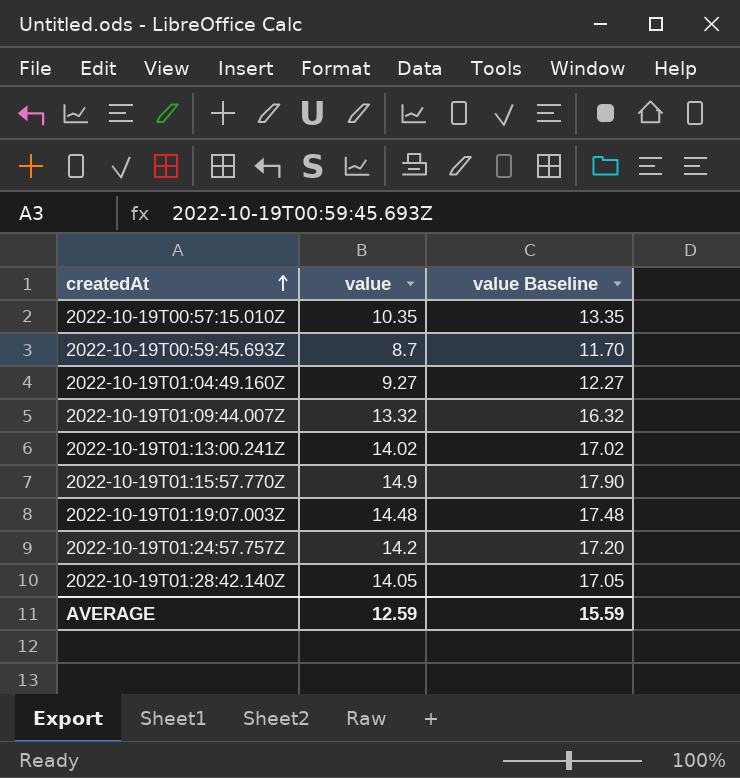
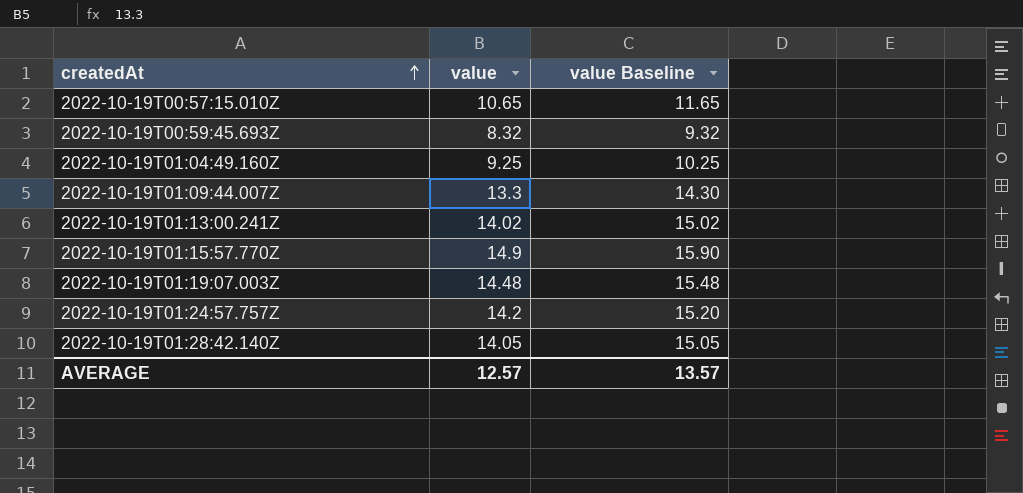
column value Baseline | formula: [value] + 3 -> [value] + 1
2022-10-19T00:57:15.010Z | value: 10.35 -> 10.65
2022-10-19T00:59:45.693Z | value: 8.7 -> 8.32
2022-10-19T01:04:49.160Z | value: 9.27 -> 9.25
2022-10-19T01:09:44.007Z | value: 13.32 -> 13.3
AVERAGE | value: 12.59 -> 12.57
AVERAGE | value Baseline: 15.59 -> 13.57

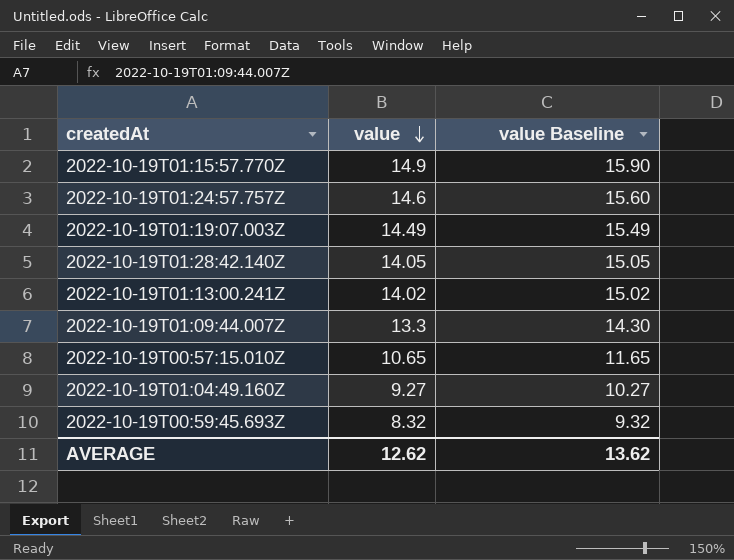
row order: createdAt ascending -> value descending
2022-10-19T01:24:57.757Z | value: 14.2 -> 14.6
2022-10-19T01:24:57.757Z | value Baseline: 15.20 -> 15.60
2022-10-19T01:19:07.003Z | value: 14.48 -> 14.49
2022-10-19T01:19:07.003Z | value Baseline: 15.48 -> 15.49
2022-10-19T01:04:49.160Z | value: 9.25 -> 9.27
2022-10-19T01:04:49.160Z | value Baseline: 10.25 -> 10.27
AVERAGE | value: 12.57 -> 12.62
AVERAGE | value Baseline: 13.57 -> 13.62

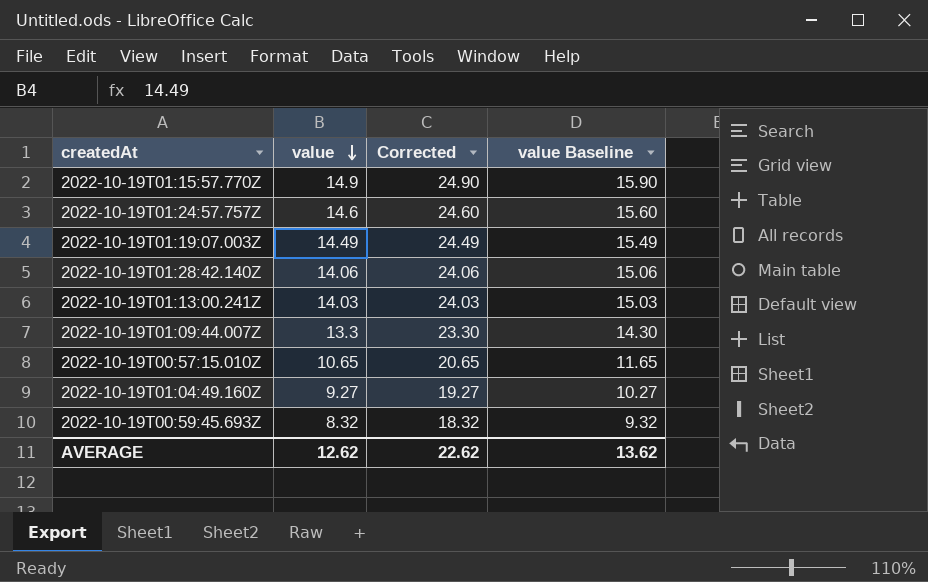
column Corrected | formula: none -> [value] + 10
2022-10-19T01:28:42.140Z | value: 14.05 -> 14.06
2022-10-19T01:28:42.140Z | value Baseline: 15.05 -> 15.06
2022-10-19T01:13:00.241Z | value: 14.02 -> 14.03
2022-10-19T01:13:00.241Z | value Baseline: 15.02 -> 15.03

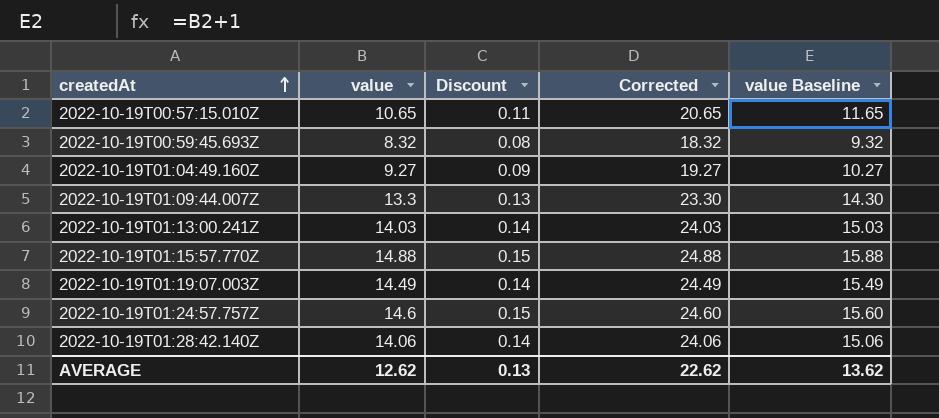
row order: value descending -> createdAt ascending
column Discount | formula: none -> [value] * 0.01
2022-10-19T01:15:57.770Z | value: 14.9 -> 14.88
2022-10-19T01:15:57.770Z | Corrected: 24.90 -> 24.88
2022-10-19T01:15:57.770Z | value Baseline: 15.90 -> 15.88

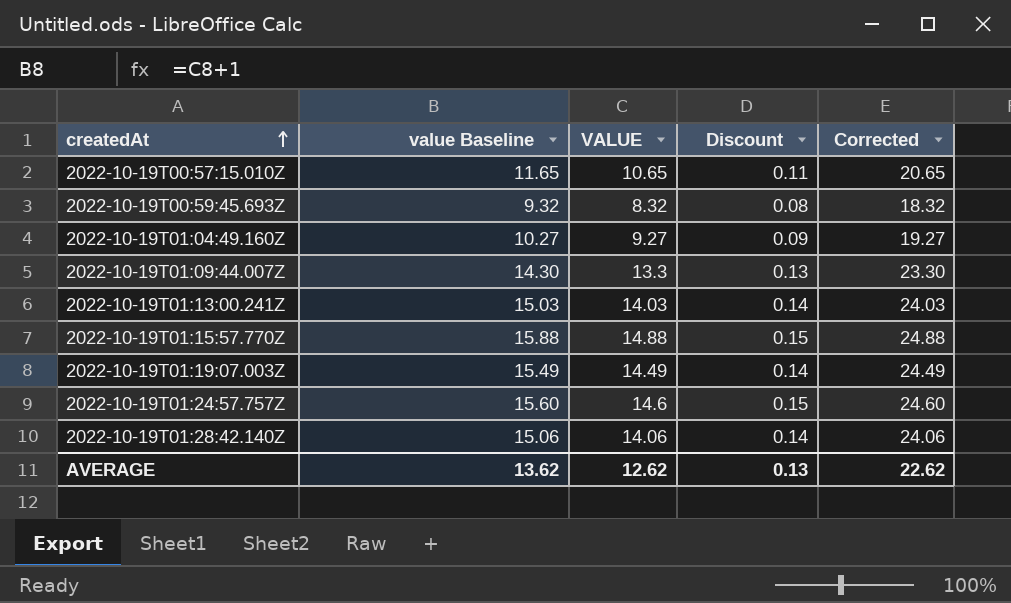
column value Baseline | position: 5 -> 2
column name: value -> VALUE

